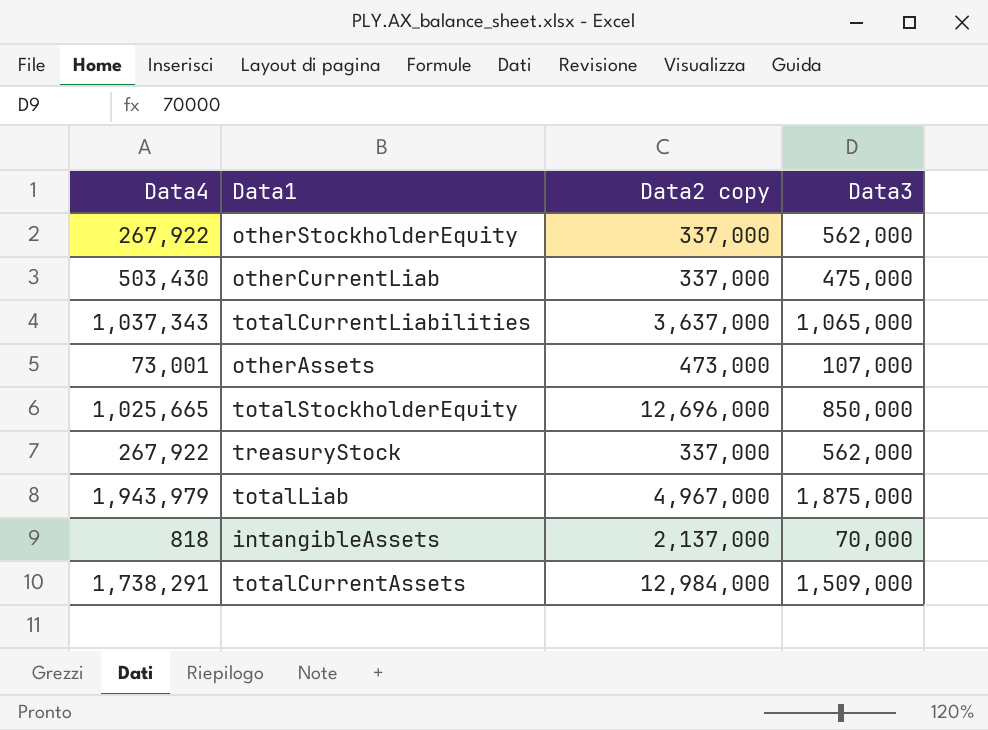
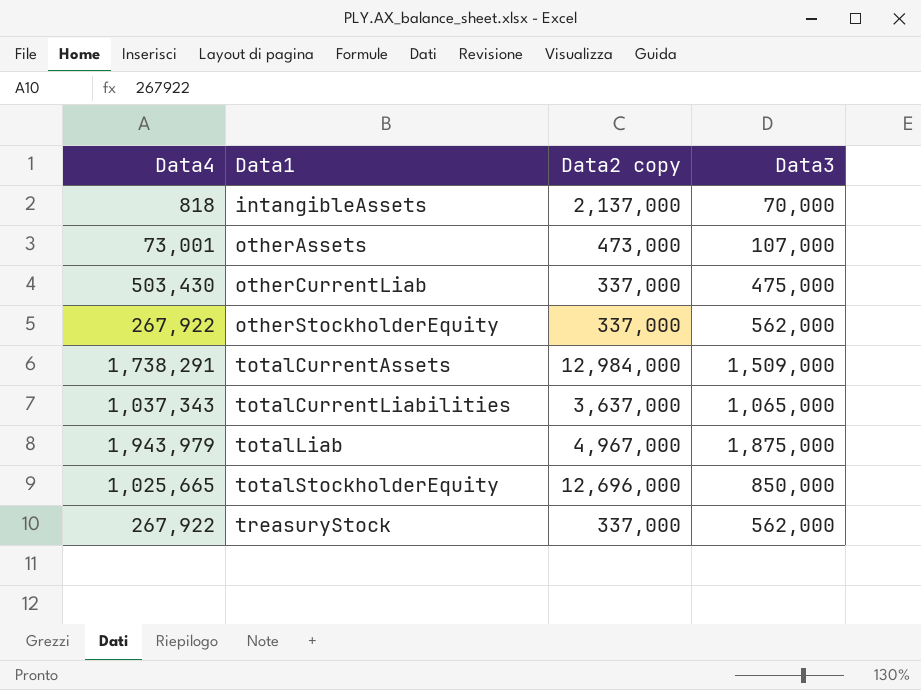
row order: none -> Data1 ascending

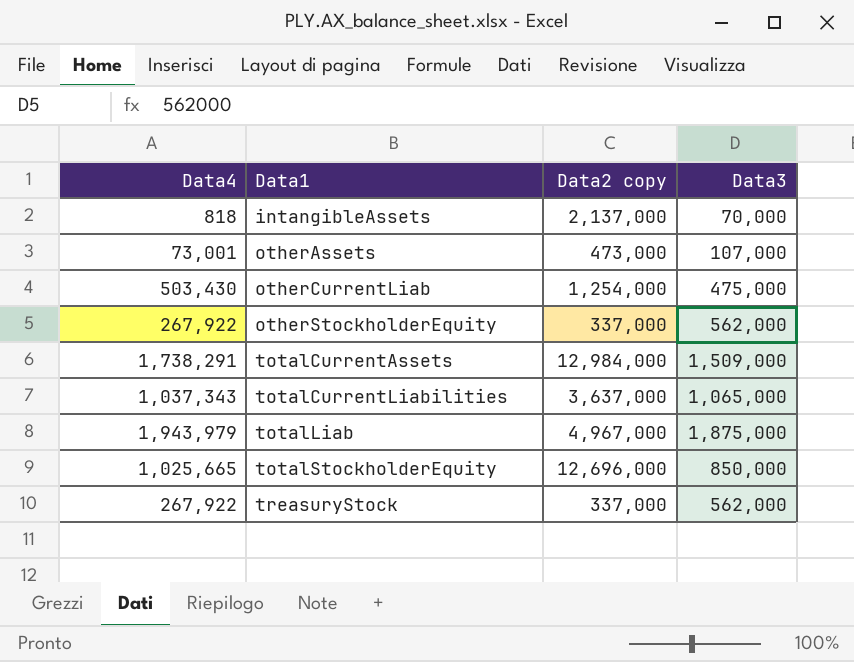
otherCurrentLiab | Data2 copy: 337,000 -> 1,254,000

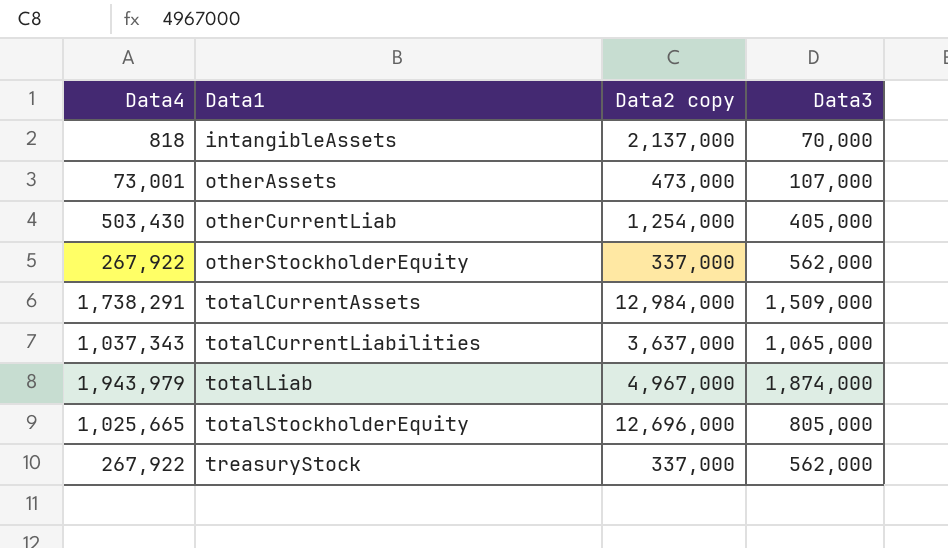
otherCurrentLiab | Data3: 475,000 -> 405,000
totalLiab | Data3: 1,875,000 -> 1,874,000
totalStockholderEquity | Data3: 850,000 -> 805,000

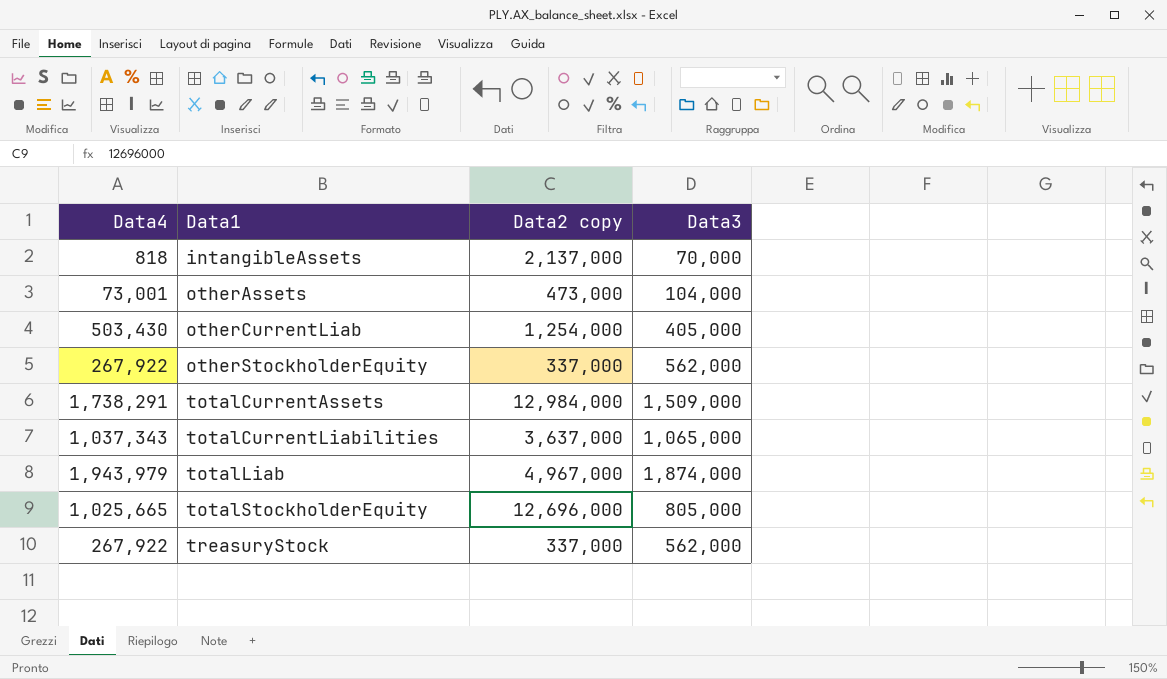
otherAssets | Data3: 107,000 -> 104,000

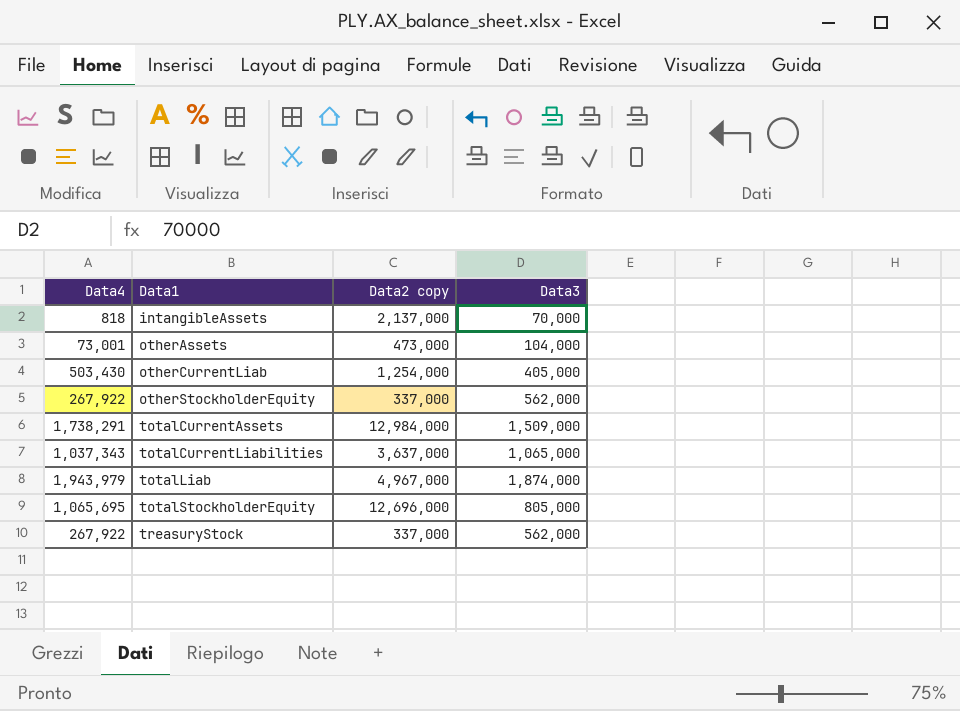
totalStockholderEquity | Data4: 1,025,665 -> 1,065,695

